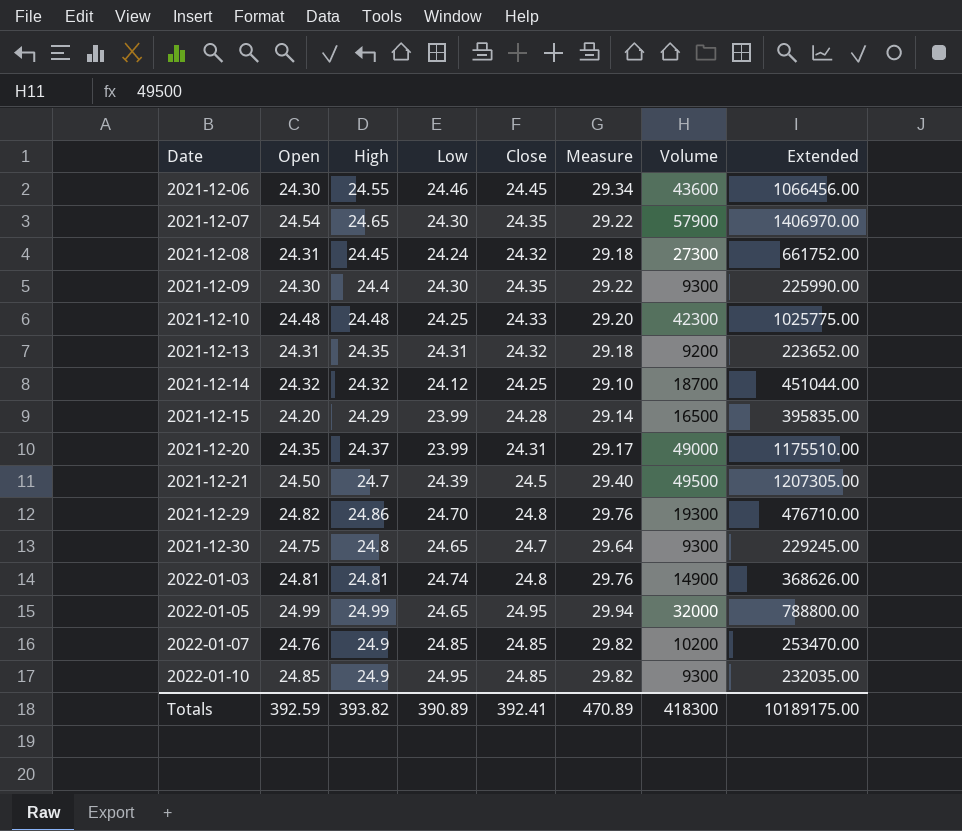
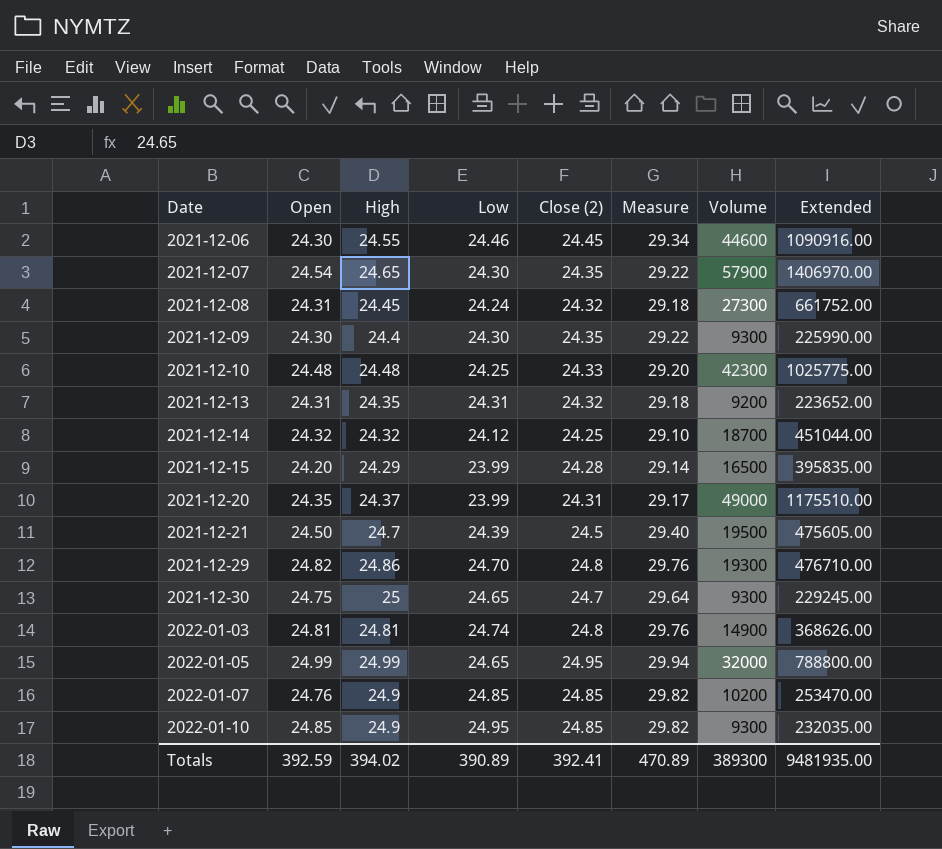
column name: Close -> Close (2)
2021-12-06 | Volume: 43600 -> 44600
2021-12-06 | Extended: 1066456.00 -> 1090916.00
2021-12-21 | Volume: 49500 -> 19500
2021-12-21 | Extended: 1207305.00 -> 475605.00
2021-12-30 | High: 24.8 -> 25
Totals | High: 393.82 -> 394.02
Totals | Volume: 418300 -> 389300
Totals | Extended: 10189175.00 -> 9481935.00

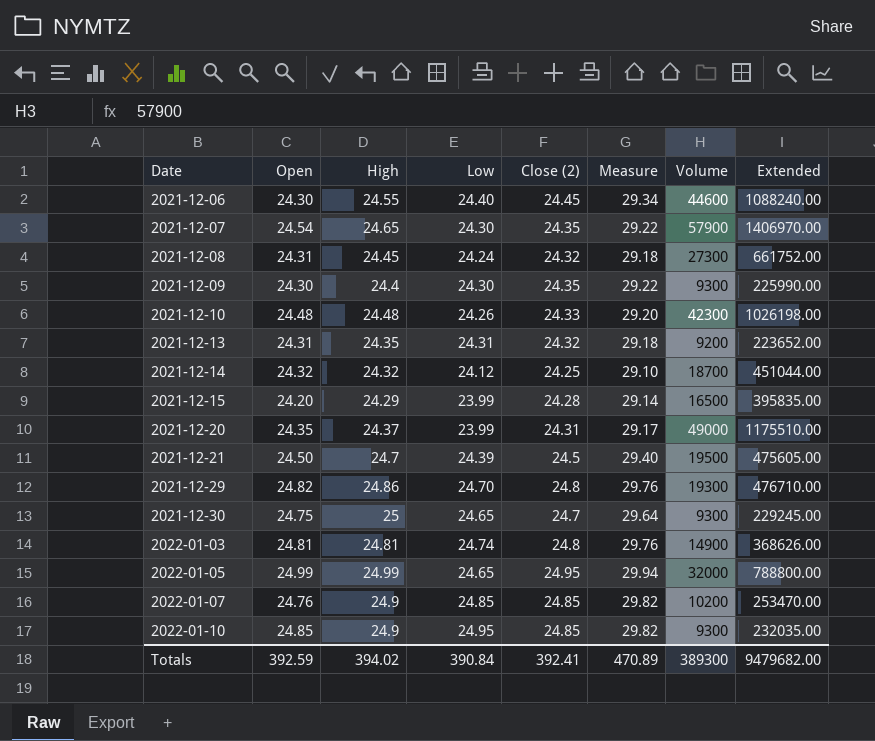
2021-12-06 | Low: 24.46 -> 24.40
2021-12-06 | Extended: 1090916.00 -> 1088240.00
2021-12-10 | Low: 24.25 -> 24.26
2021-12-10 | Extended: 1025775.00 -> 1026198.00
Totals | Low: 390.89 -> 390.84
Totals | Extended: 9481935.00 -> 9479682.00

